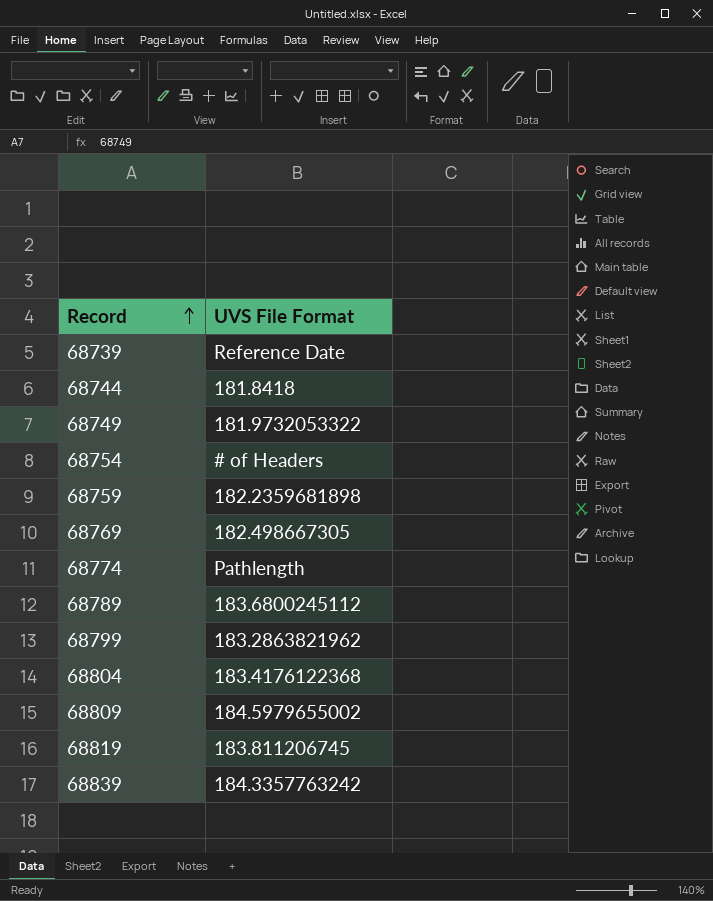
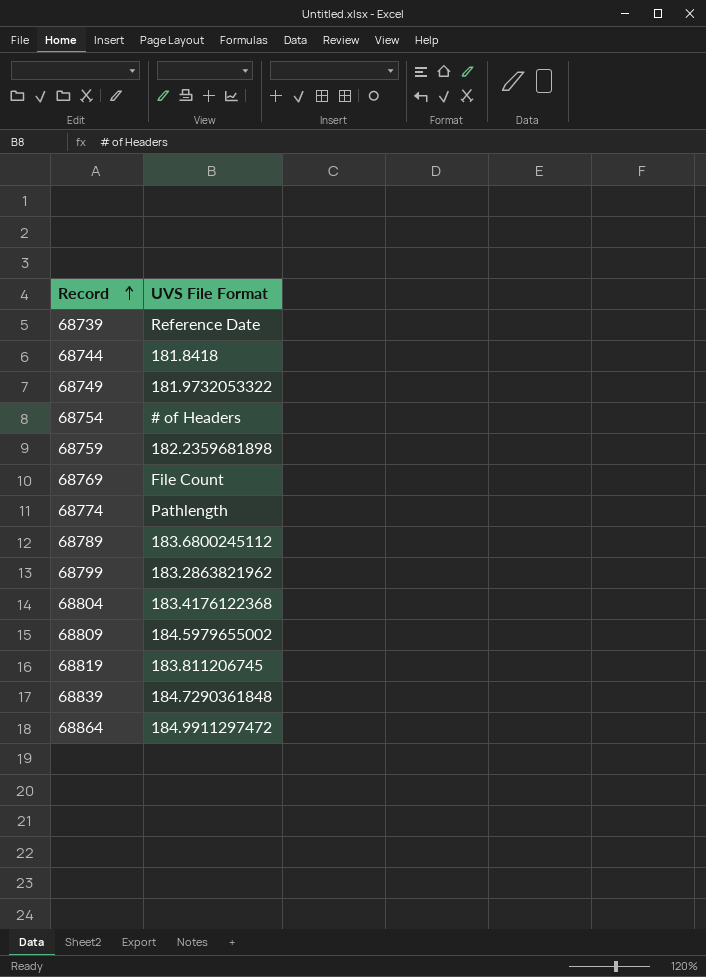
68769 | UVS File Format: 182.498667305 -> File Count
68839 | UVS File Format: 184.3357763242 -> 184.7290361848
row 68864: none -> 184.9911297472

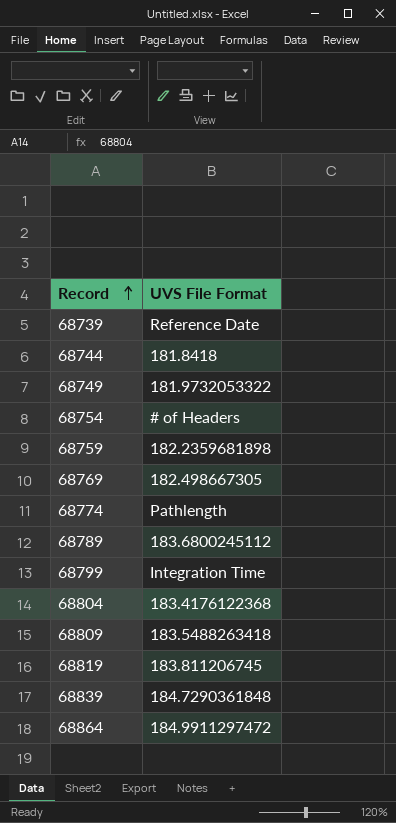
68769 | UVS File Format: File Count -> 182.498667305
68799 | UVS File Format: 183.2863821962 -> Integration Time
68809 | UVS File Format: 184.5979655002 -> 183.5488263418

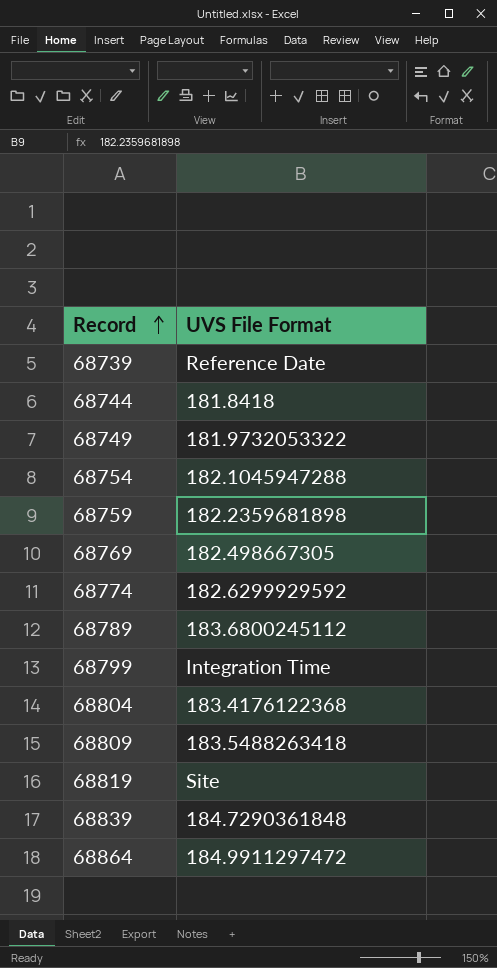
68754 | UVS File Format: # of Headers -> 182.1045947288
68774 | UVS File Format: Pathlength -> 182.6299929592
68819 | UVS File Format: 183.811206745 -> Site

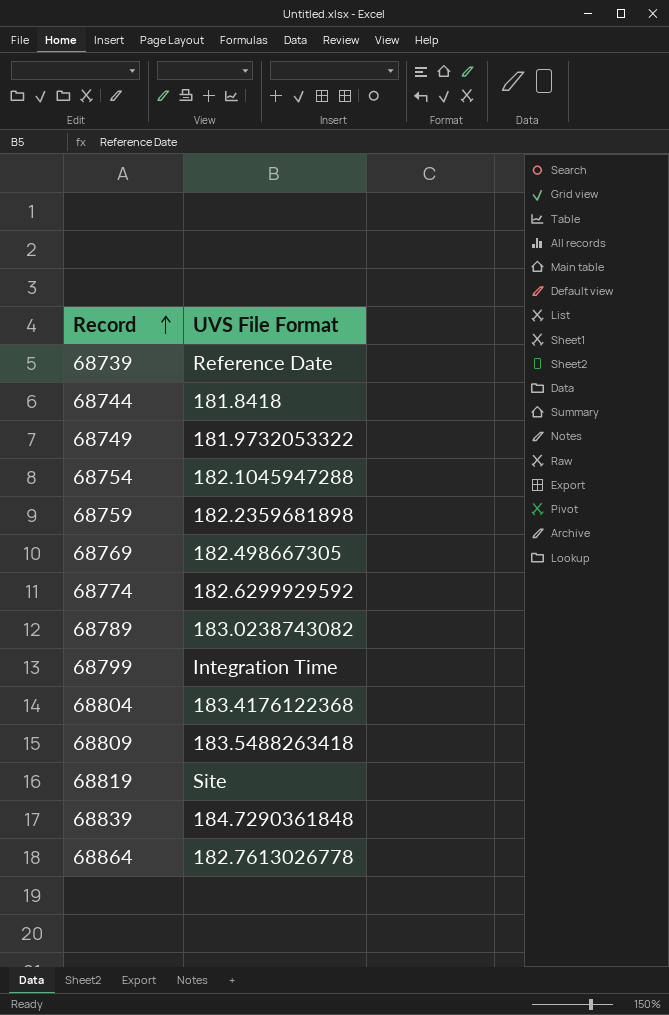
68789 | UVS File Format: 183.6800245112 -> 183.0238743082
68864 | UVS File Format: 184.9911297472 -> 182.7613026778

